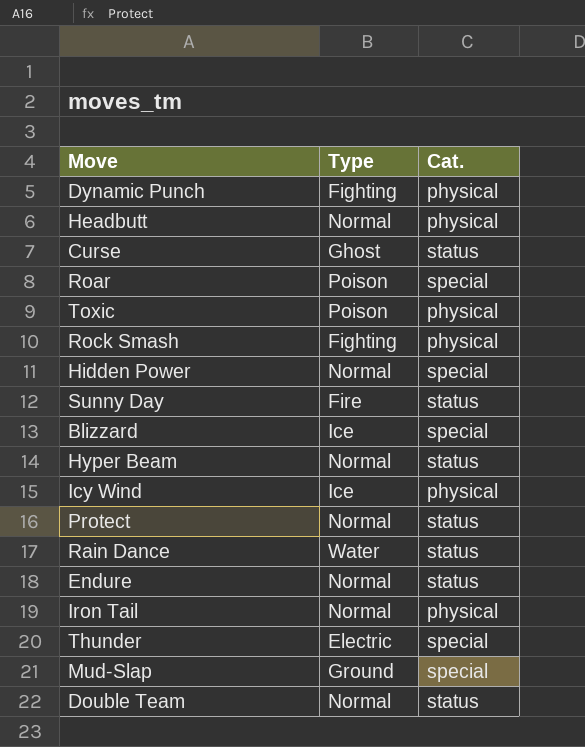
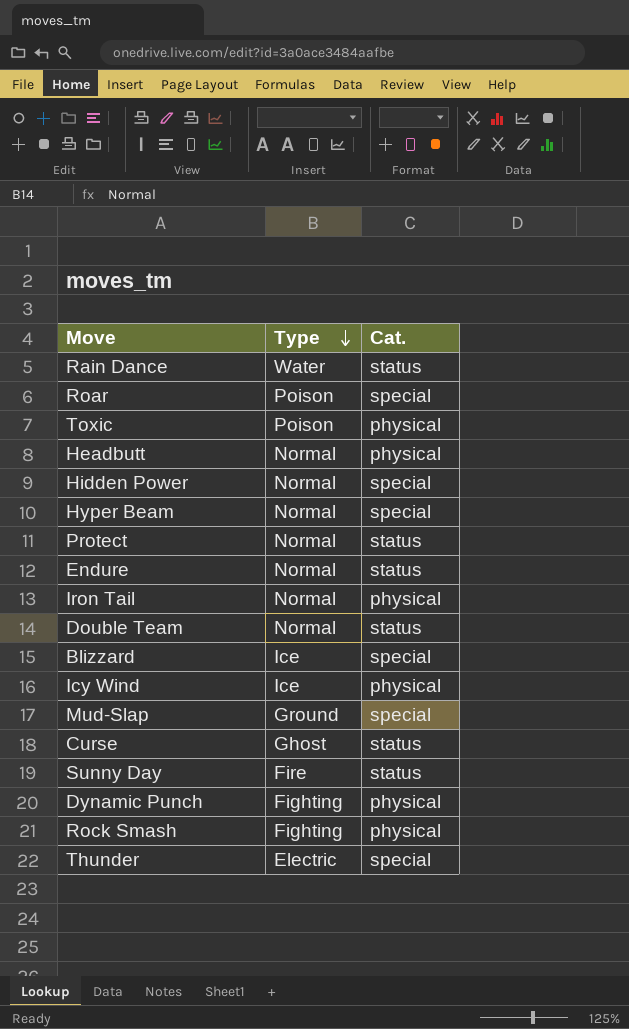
row order: none -> Type descending
Hyper Beam | Cat.: status -> special

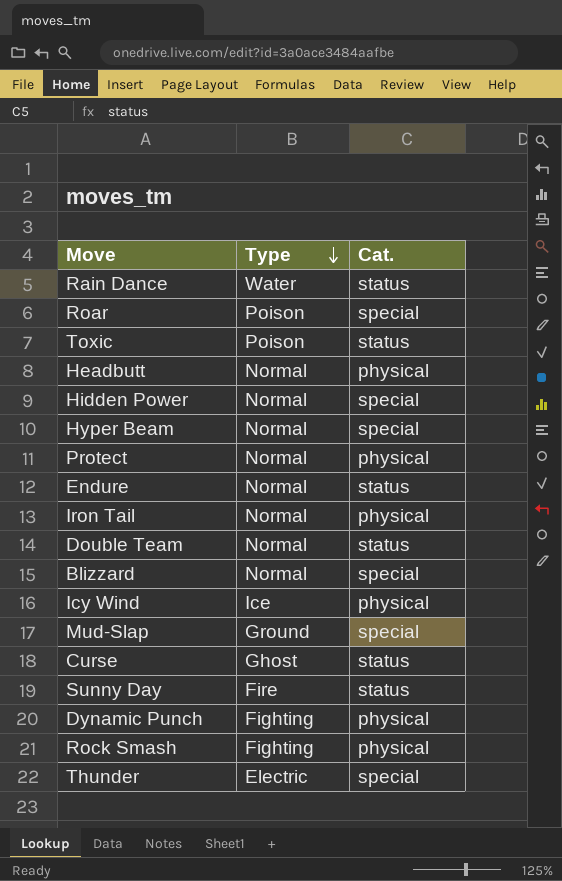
Toxic | Cat.: physical -> status
Protect | Cat.: status -> physical
Blizzard | Type: Ice -> Normal

